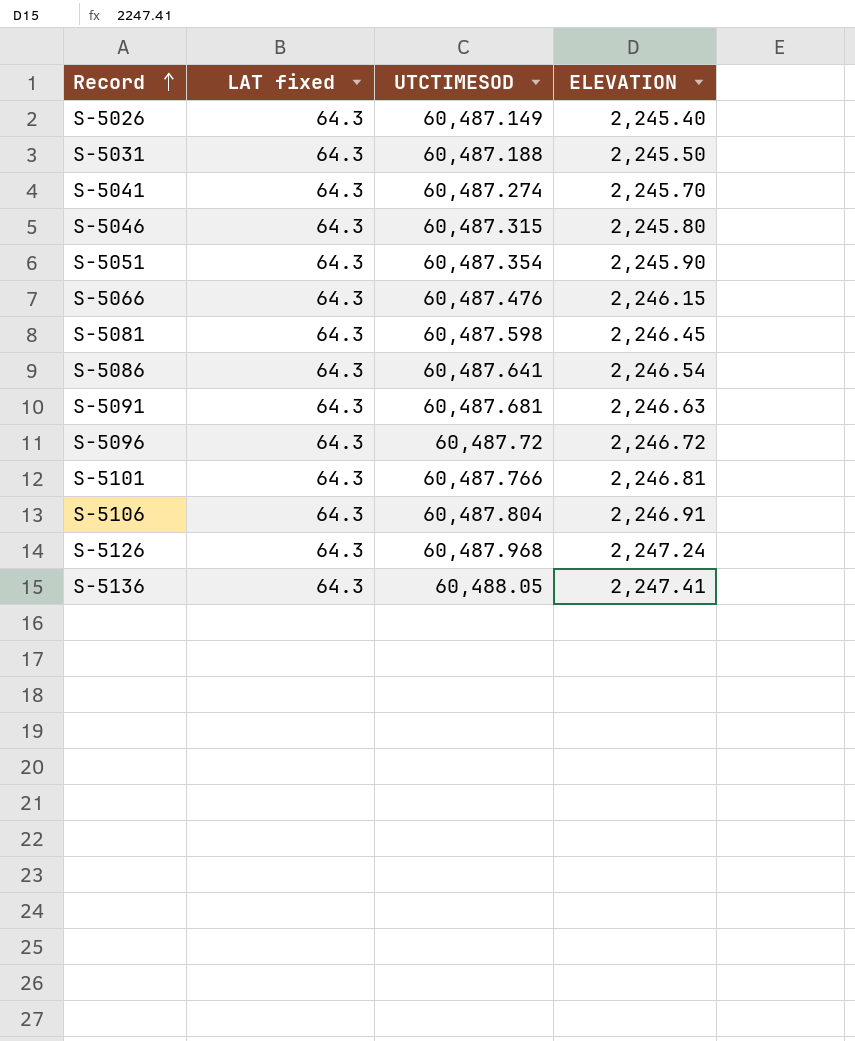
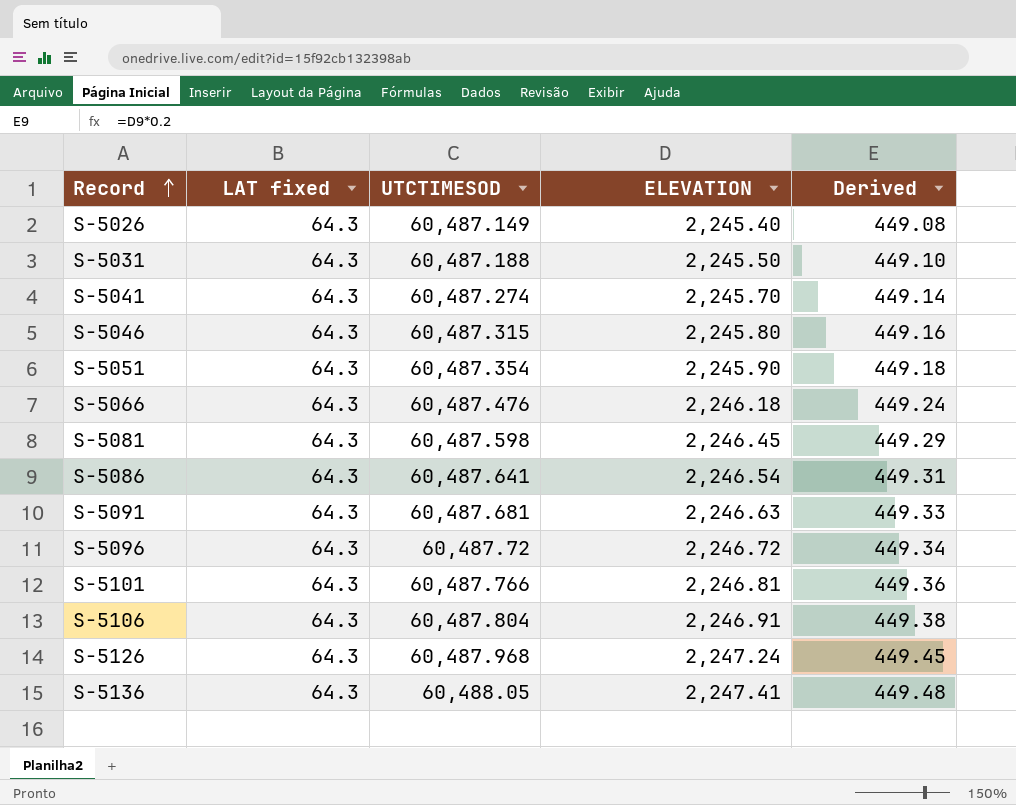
column Derived | formula: none -> [ELEVATION] * 0.2
S-5066 | ELEVATION: 2,246.15 -> 2,246.18

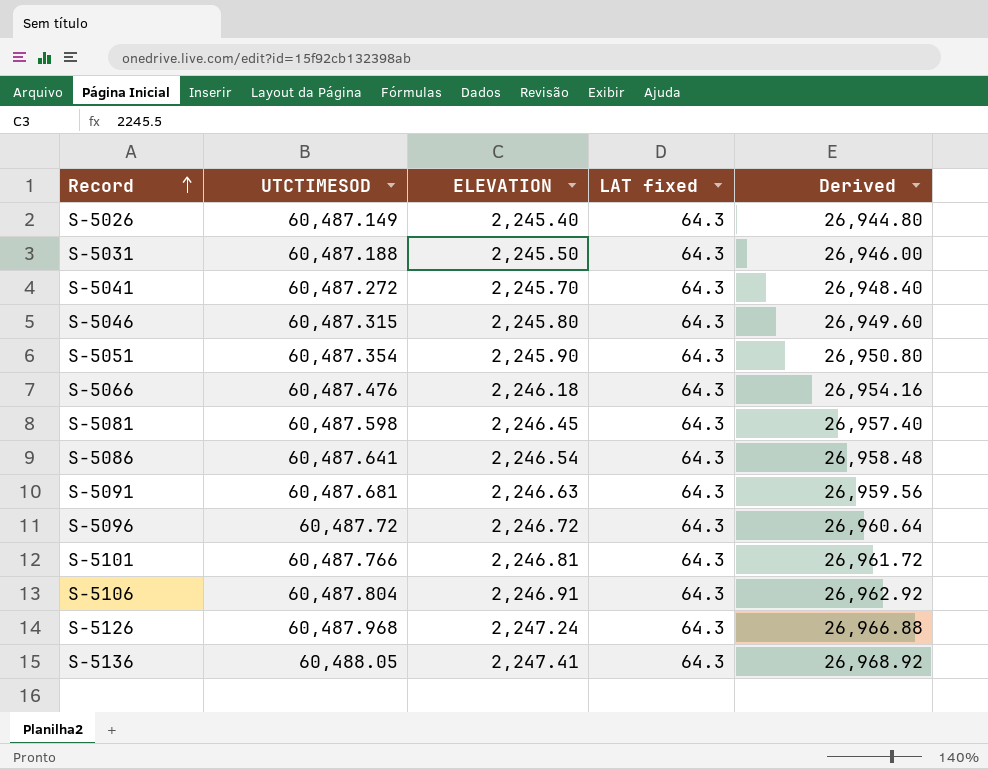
column LAT fixed | position: 2 -> 4
column Derived | formula: [ELEVATION] * 0.2 -> [ELEVATION] * 12
S-5041 | UTCTIMESOD: 60,487.274 -> 60,487.272

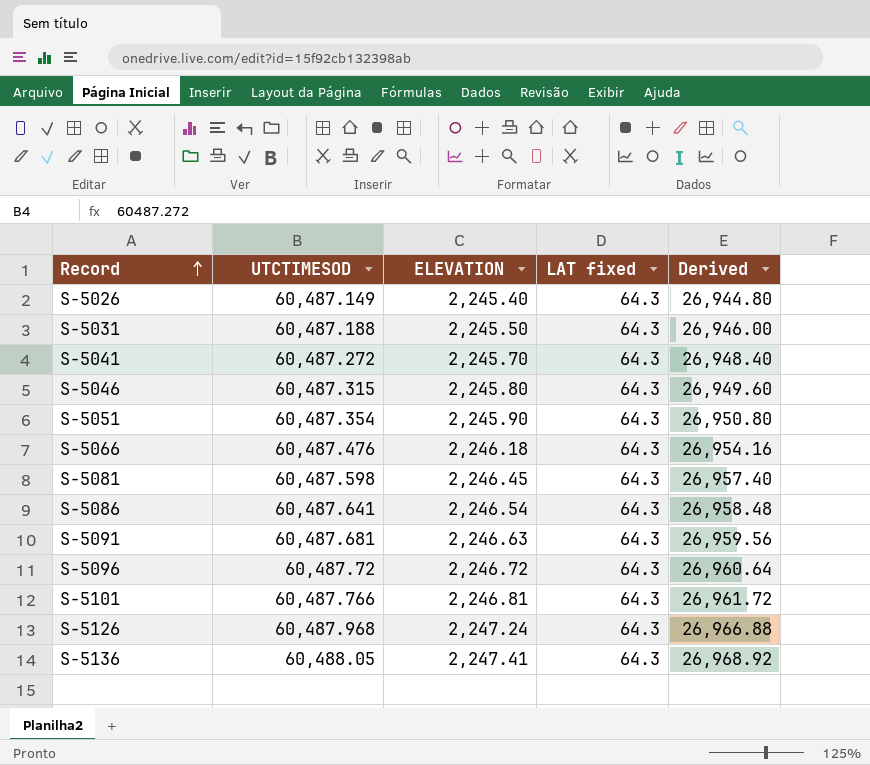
row S-5106: 60,487.804 | 2,246.91 | 64.3 | 26,962.92 -> none

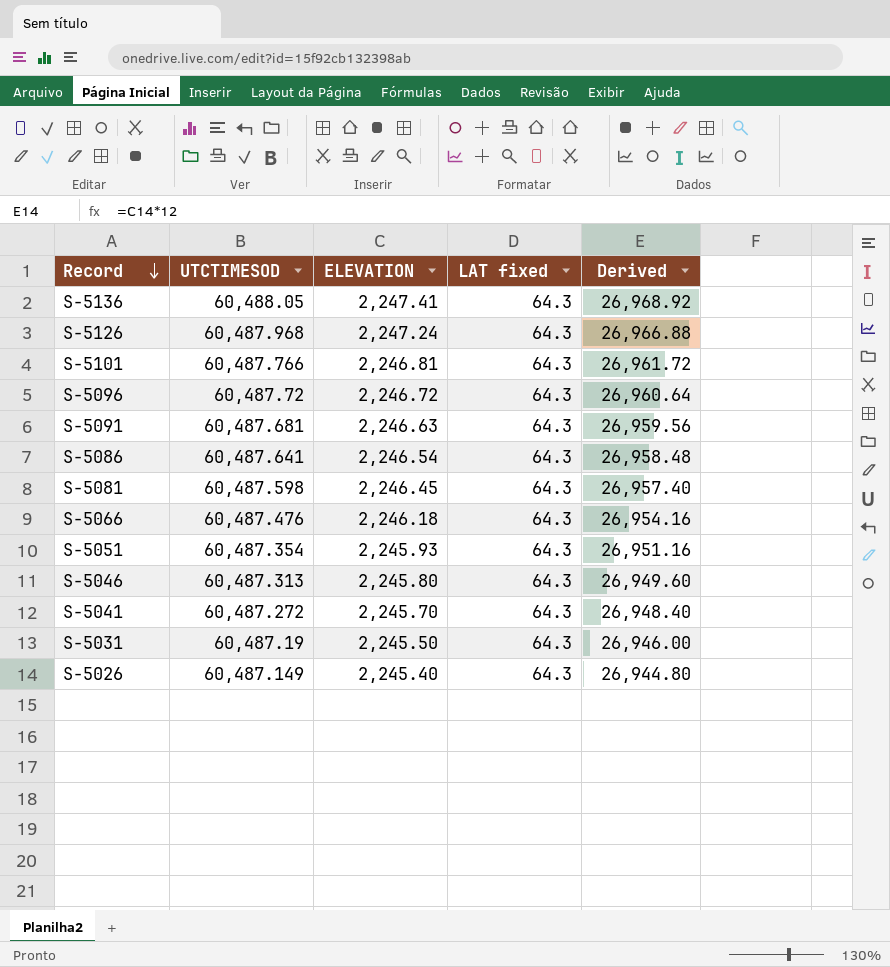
row order: Record ascending -> Record descending
S-5051 | ELEVATION: 2,245.90 -> 2,245.93
S-5051 | Derived: 26,950.80 -> 26,951.16
S-5046 | UTCTIMESOD: 60,487.315 -> 60,487.313
S-5031 | UTCTIMESOD: 60,487.188 -> 60,487.19

